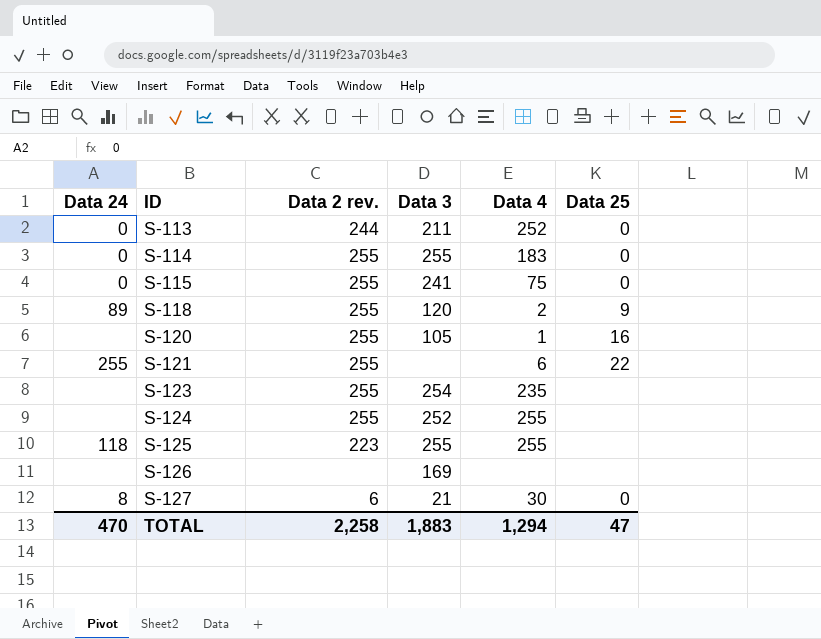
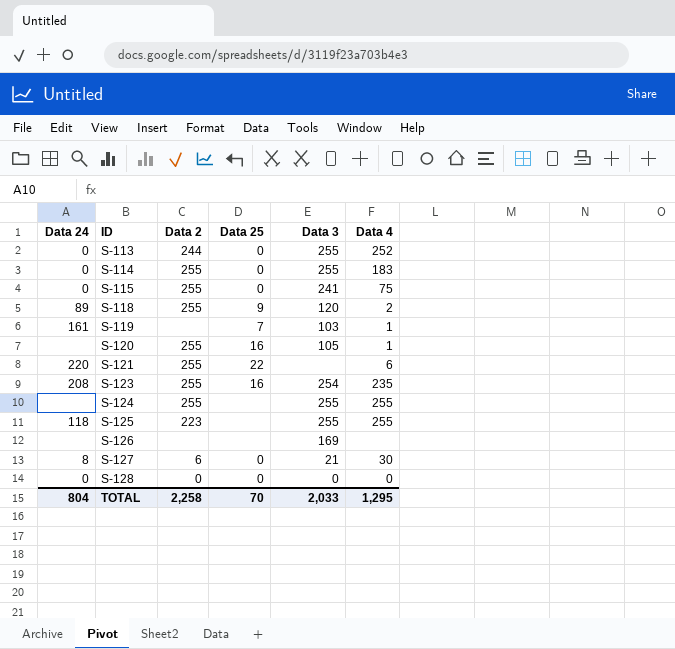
column name: Data 2 rev. -> Data 2
column Data 25 | position: 6 -> 4
S-113 | Data 3: 211 -> 255
row S-119: none -> 161 | none | 7 | 103 | 1
S-121 | Data 24: 255 -> 220
S-123 | Data 24: none -> 208
S-123 | Data 25: none -> 16
S-124 | Data 3: 252 -> 255
row S-128: none -> 0 | 0 | 0 | 0 | 0
TOTAL | Data 24: 470 -> 804
TOTAL | Data 25: 47 -> 70
TOTAL | Data 3: 1,883 -> 2,033
TOTAL | Data 4: 1,294 -> 1,295

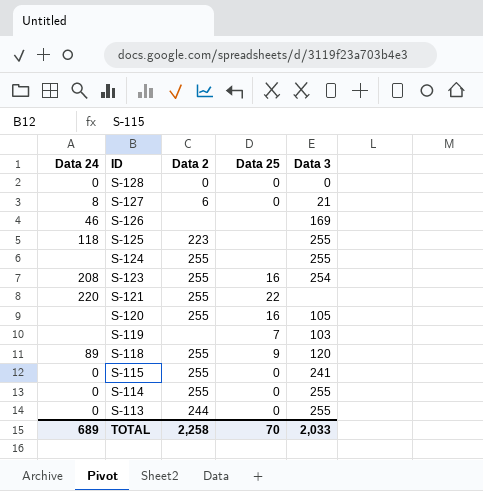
row order: ID ascending -> ID descending
column Data 4 | position: 6 -> none
S-126 | Data 24: none -> 46
S-119 | Data 24: 161 -> none
TOTAL | Data 24: 804 -> 689

